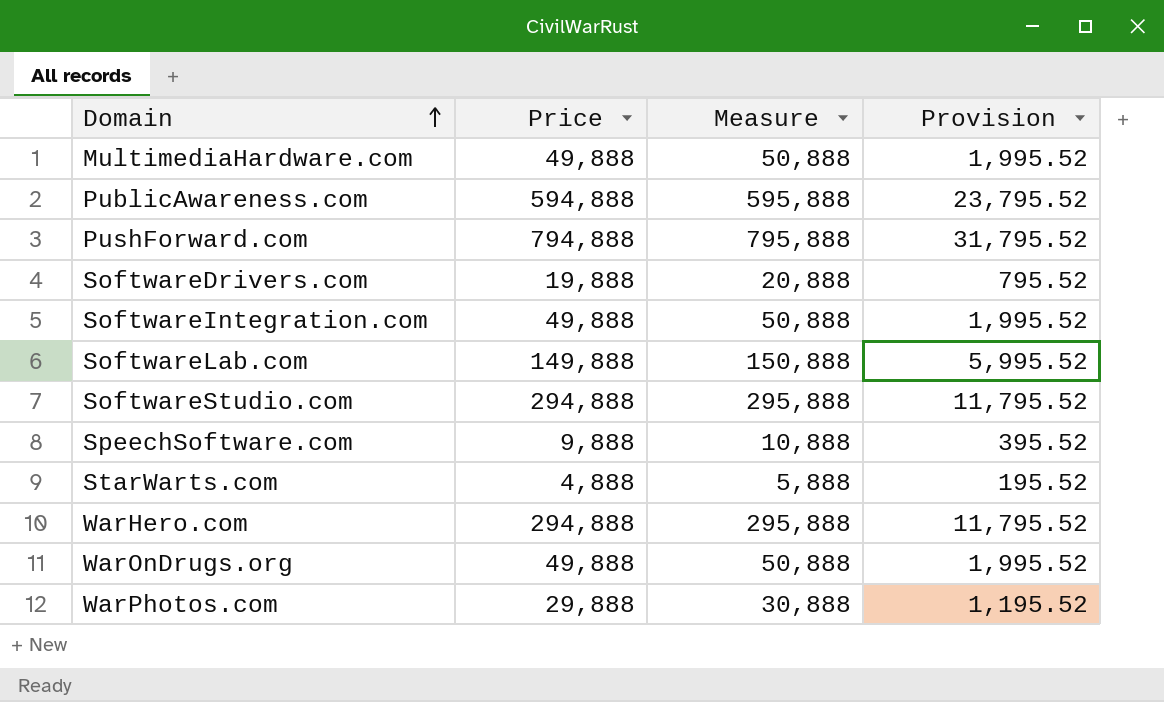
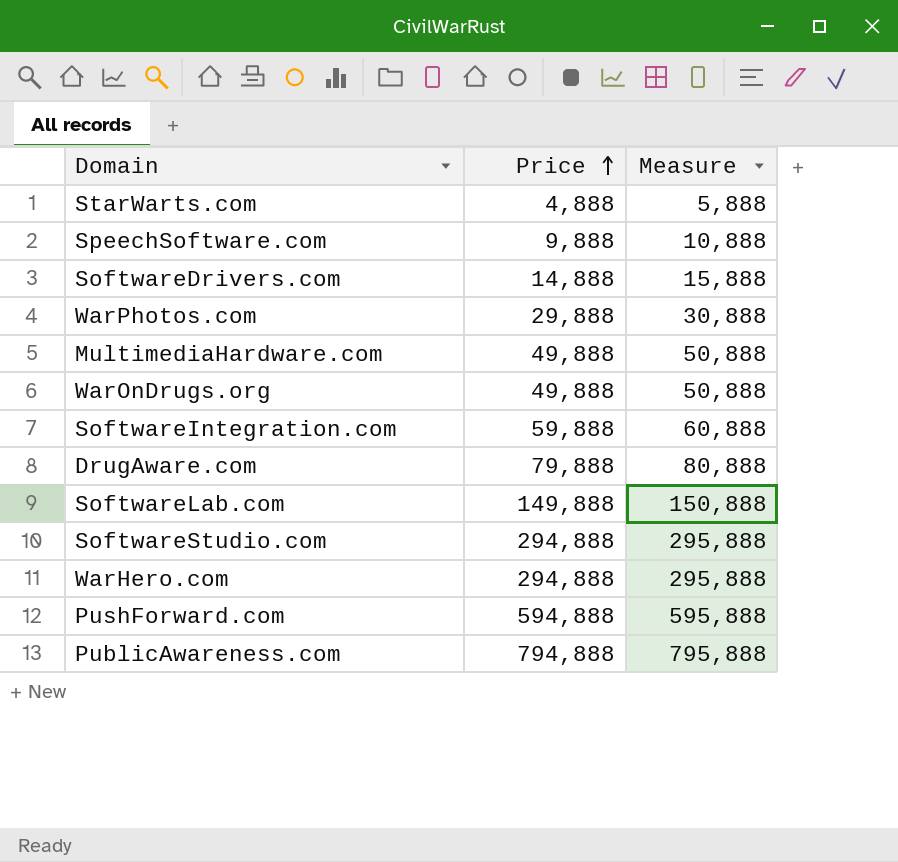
row order: Domain ascending -> Price ascending
column Provision | formula: [Price] * 0.04 -> none
SoftwareDrivers.com | Price: 19,888 -> 14,888
SoftwareDrivers.com | Measure: 20,888 -> 15,888
SoftwareIntegration.com | Price: 49,888 -> 59,888
SoftwareIntegration.com | Measure: 50,888 -> 60,888
row DrugAware.com: none -> 79,888 | 80,888
PushForward.com | Price: 794,888 -> 594,888
PushForward.com | Measure: 795,888 -> 595,888
PublicAwareness.com | Price: 594,888 -> 794,888
PublicAwareness.com | Measure: 595,888 -> 795,888

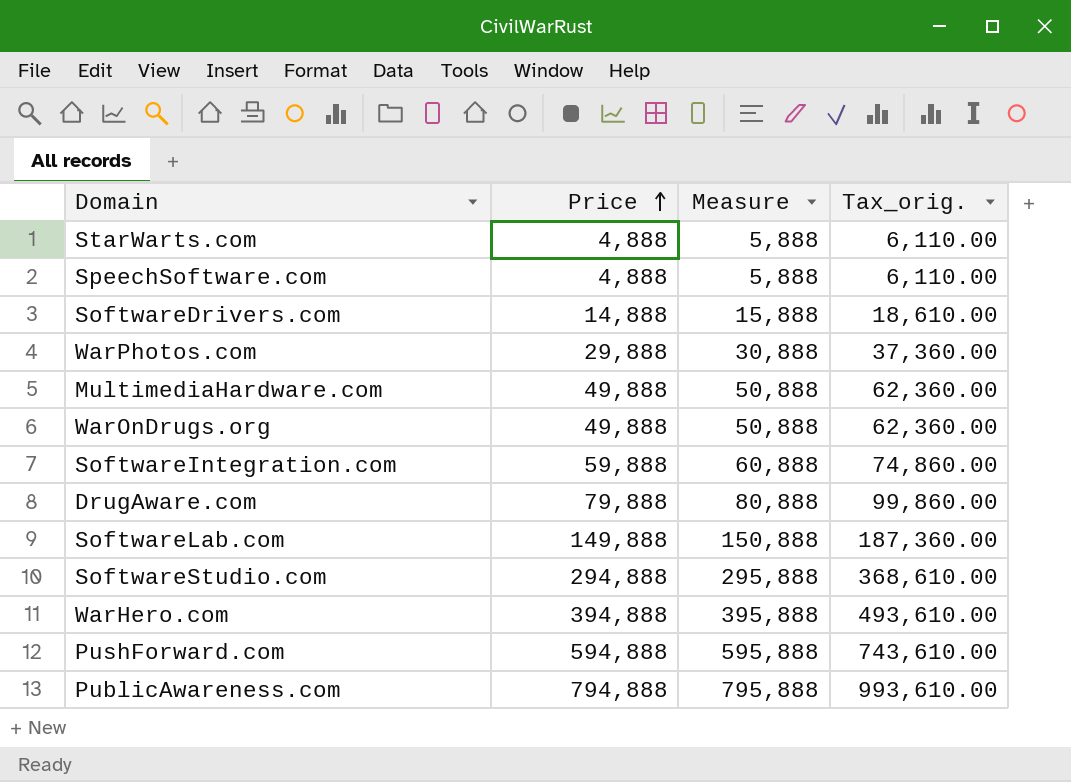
column Tax_orig. | formula: none -> [Price] * 1.25
SpeechSoftware.com | Price: 9,888 -> 4,888
SpeechSoftware.com | Measure: 10,888 -> 5,888
WarHero.com | Price: 294,888 -> 394,888
WarHero.com | Measure: 295,888 -> 395,888

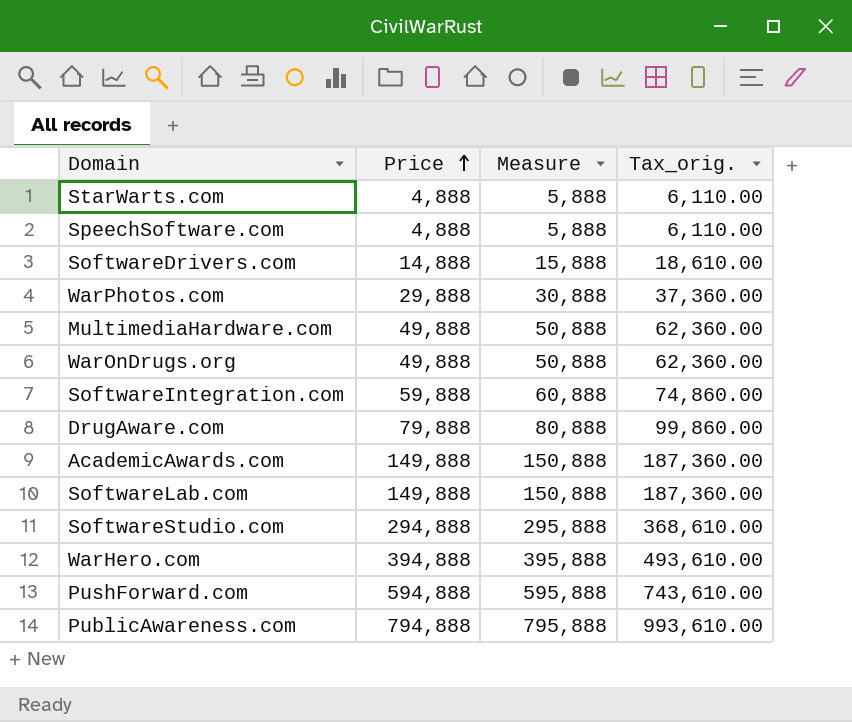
row AcademicAwards.com: none -> 149,888 | 150,888 | 187,360.00

